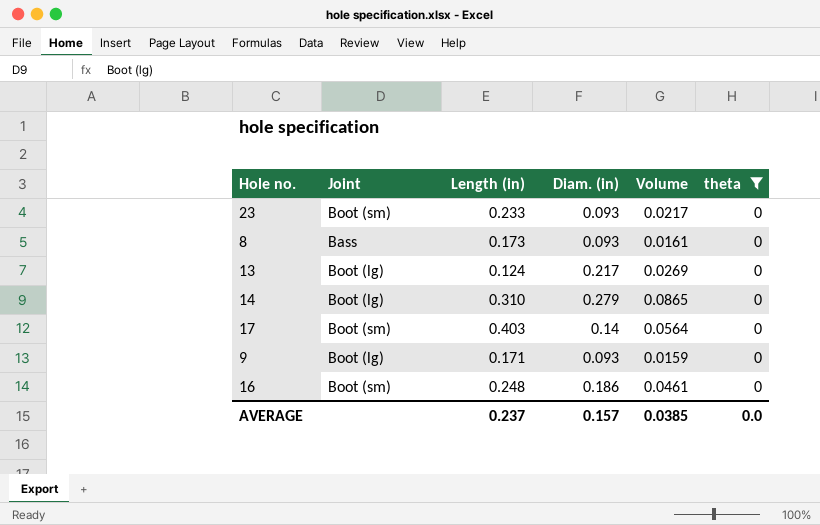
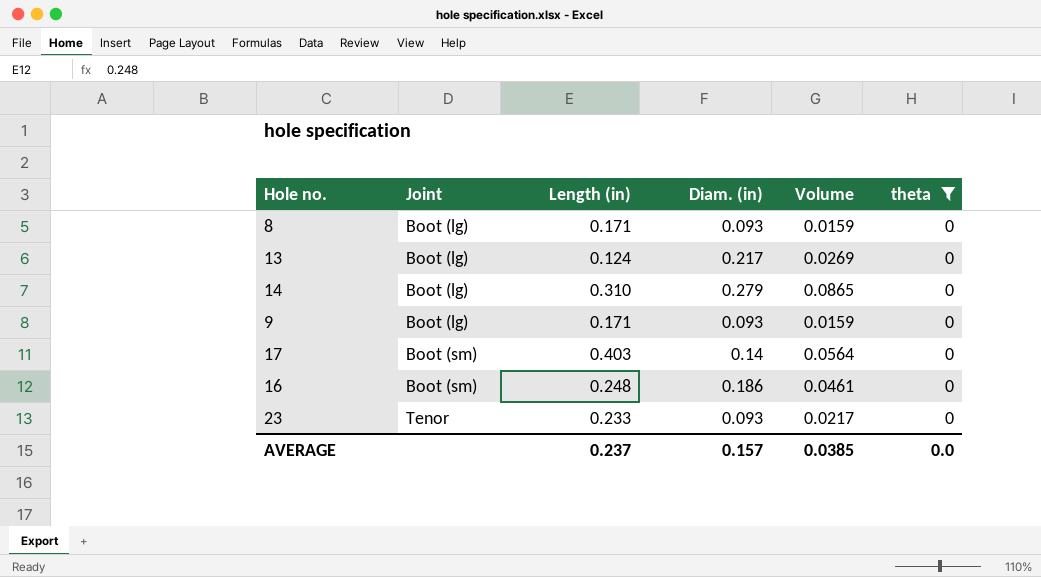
row order: none -> Joint ascending
8 | Joint: Bass -> Boot (lg)
8 | Length (in): 0.173 -> 0.171
8 | Volume: 0.0161 -> 0.0159
23 | Joint: Boot (sm) -> Tenor

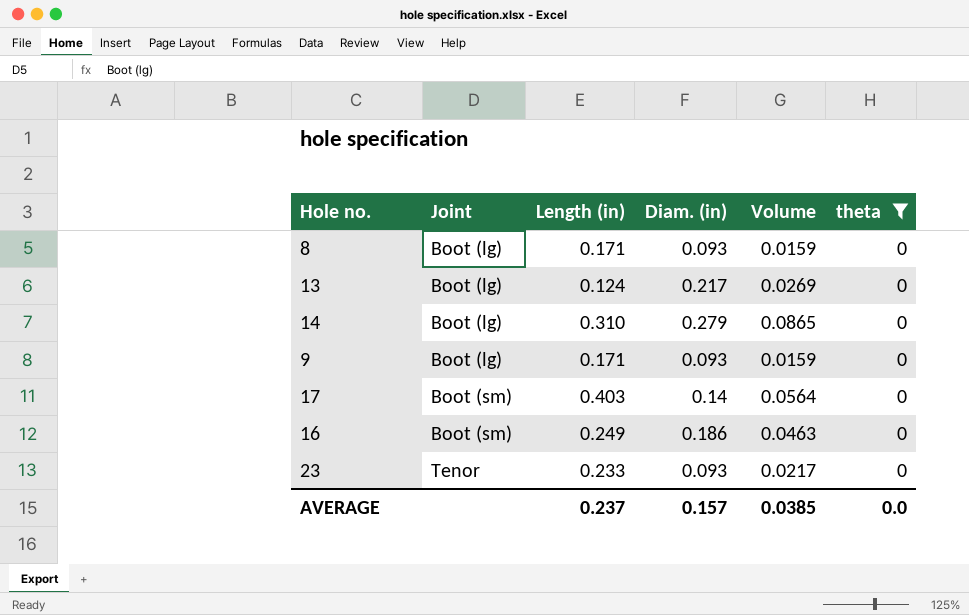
16 | Length (in): 0.248 -> 0.249
16 | Volume: 0.0461 -> 0.0463

